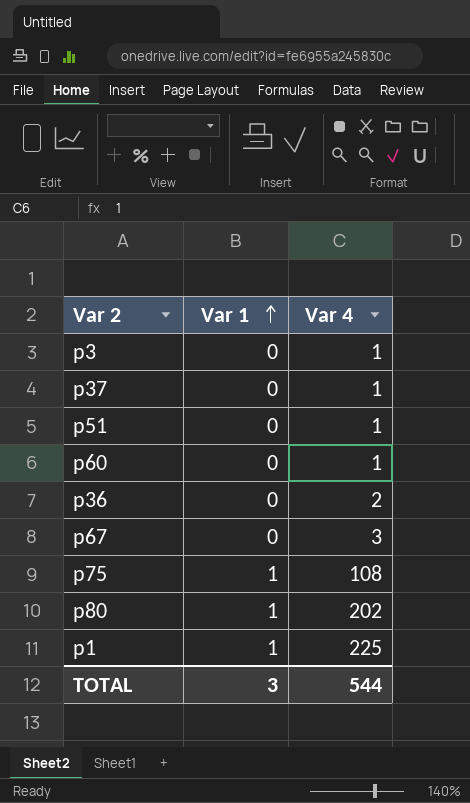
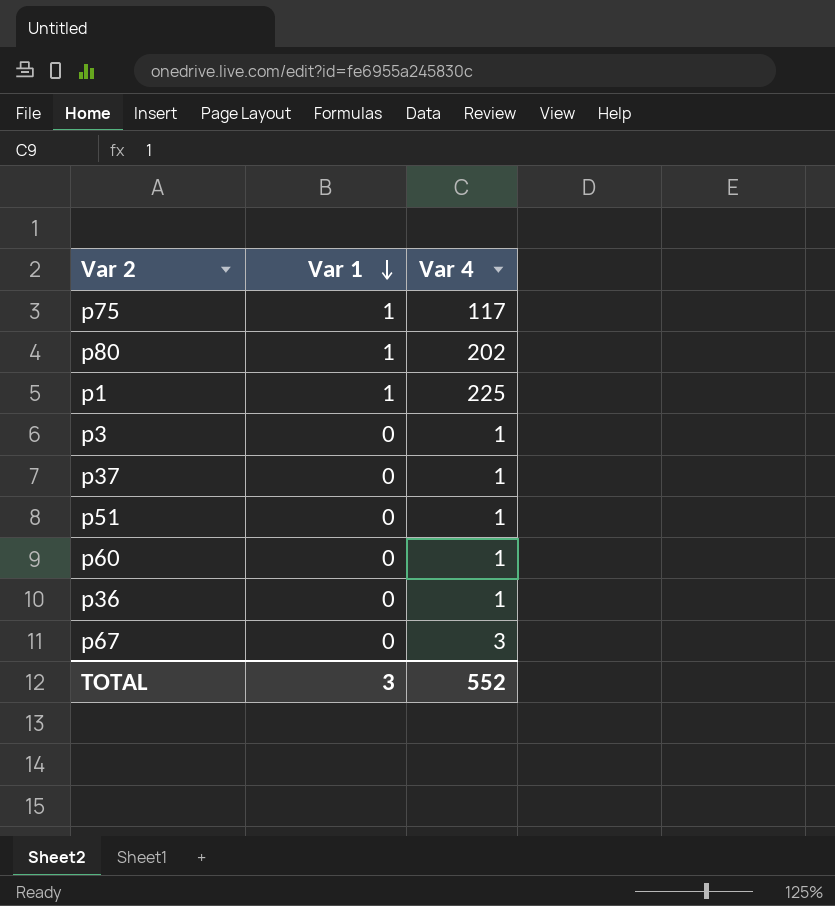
row order: Var 1 ascending -> Var 1 descending
p75 | Var 4: 108 -> 117
p36 | Var 4: 2 -> 1
TOTAL | Var 4: 544 -> 552

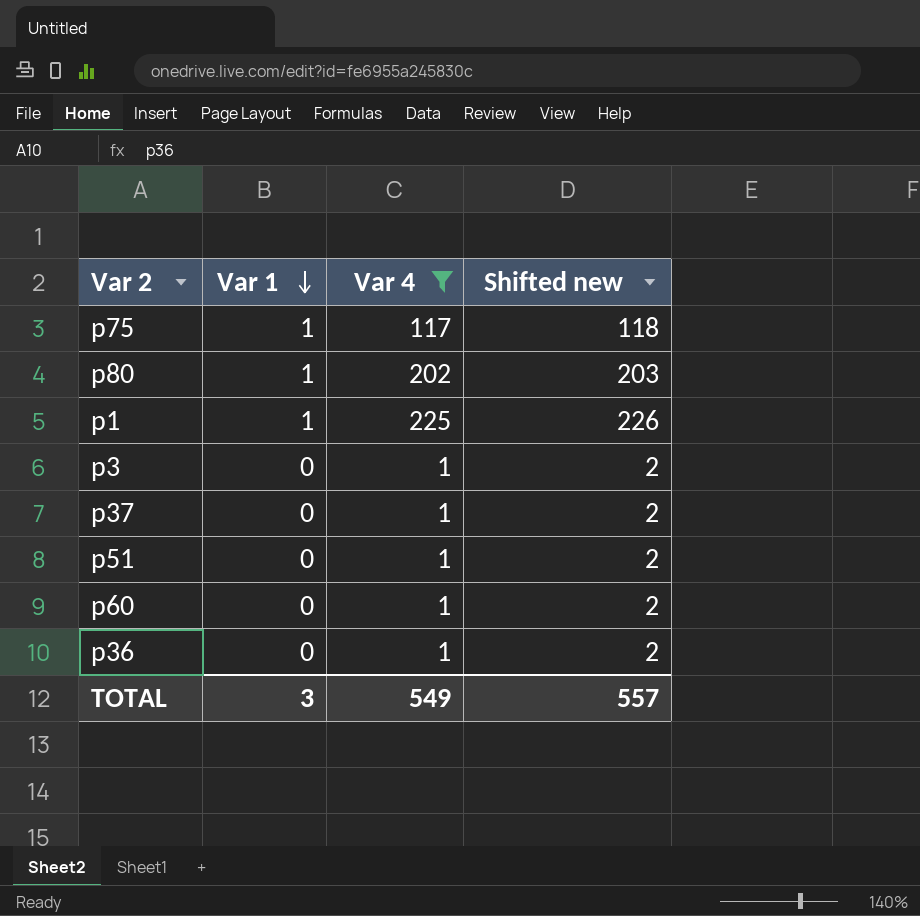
filter: none -> Var 4 != 3
column Shifted new | formula: none -> [Var 4] + 1
TOTAL | Var 4: 552 -> 549

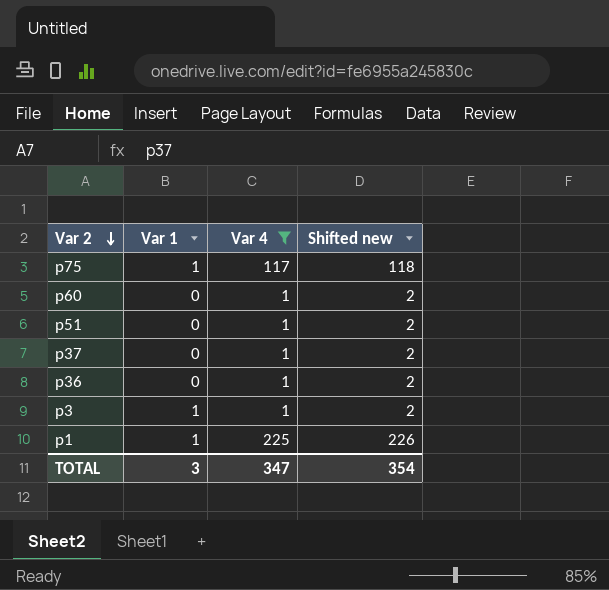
row order: Var 1 descending -> Var 2 descending
row p80: 1 | 202 | 203 -> none
p3 | Var 1: 0 -> 1
TOTAL | Var 4: 549 -> 347
TOTAL | Shifted new: 557 -> 354

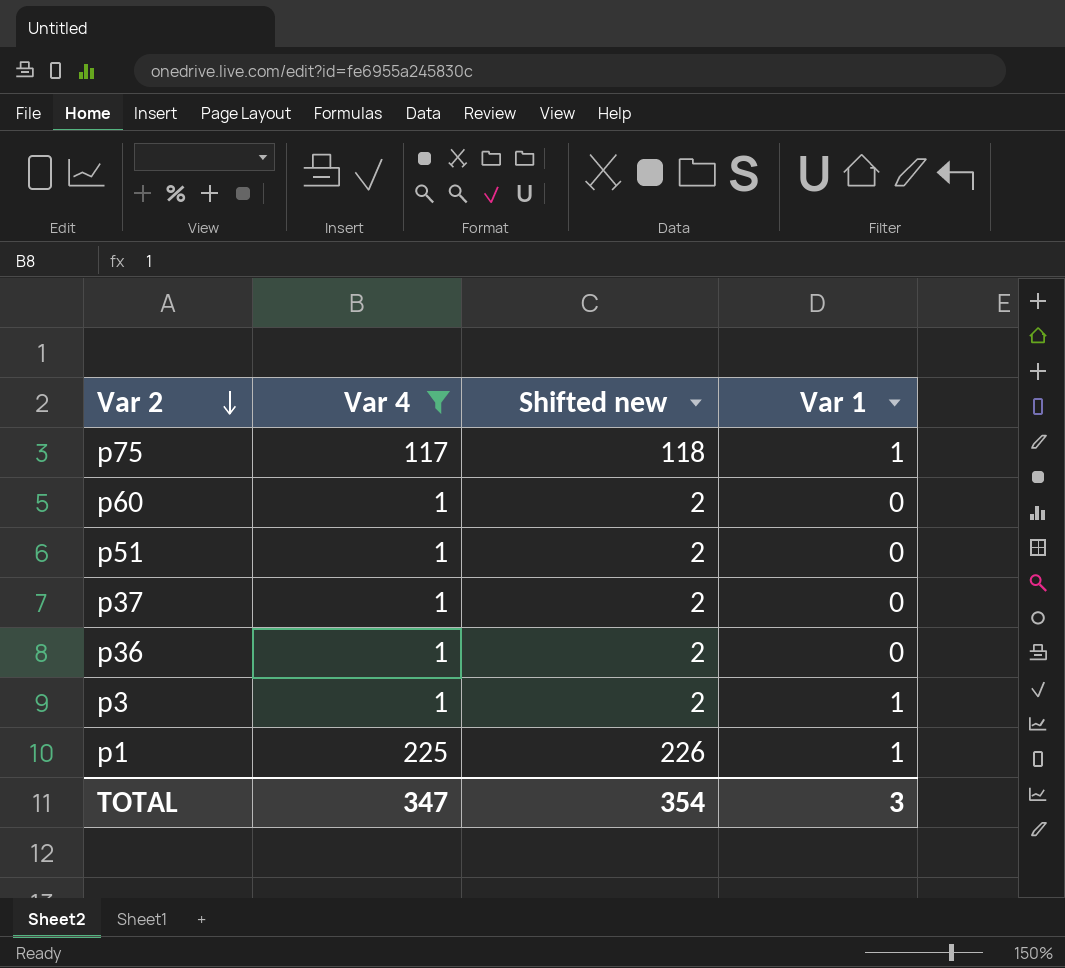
column Var 1 | position: 2 -> 4

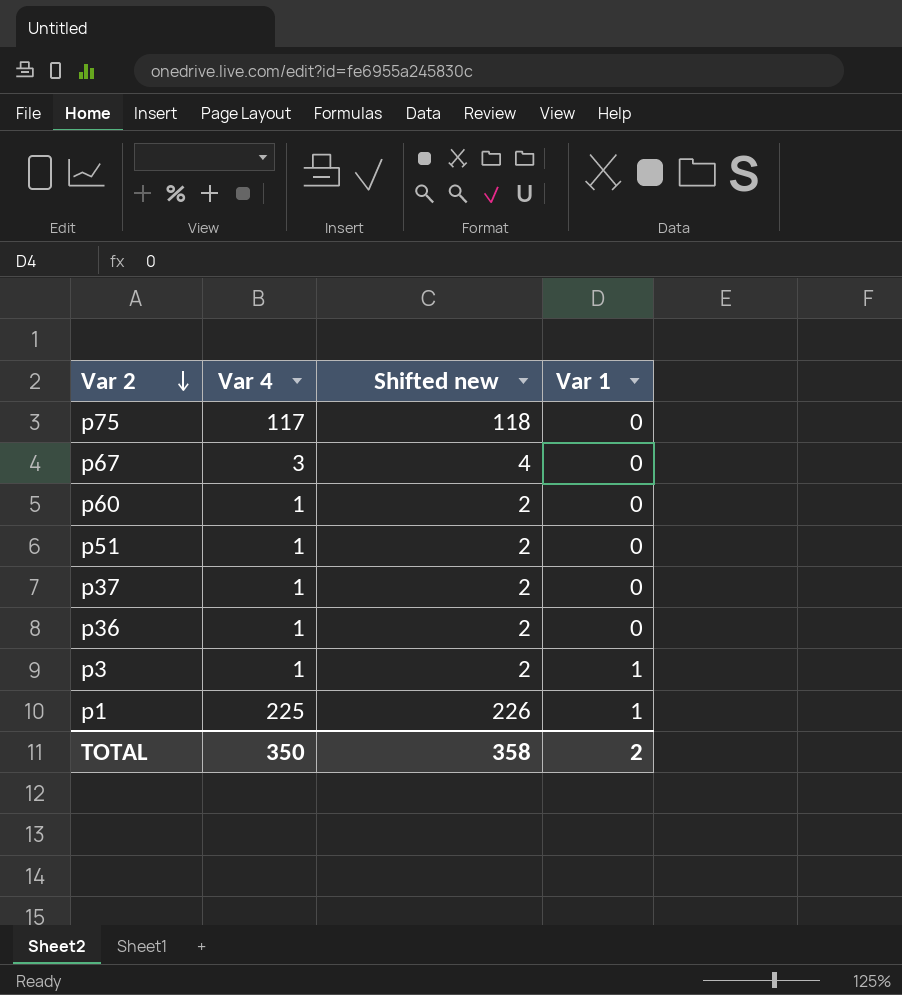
filter: Var 4 != 3 -> none
p75 | Var 1: 1 -> 0
TOTAL | Var 4: 347 -> 350
TOTAL | Shifted new: 354 -> 358
TOTAL | Var 1: 3 -> 2

